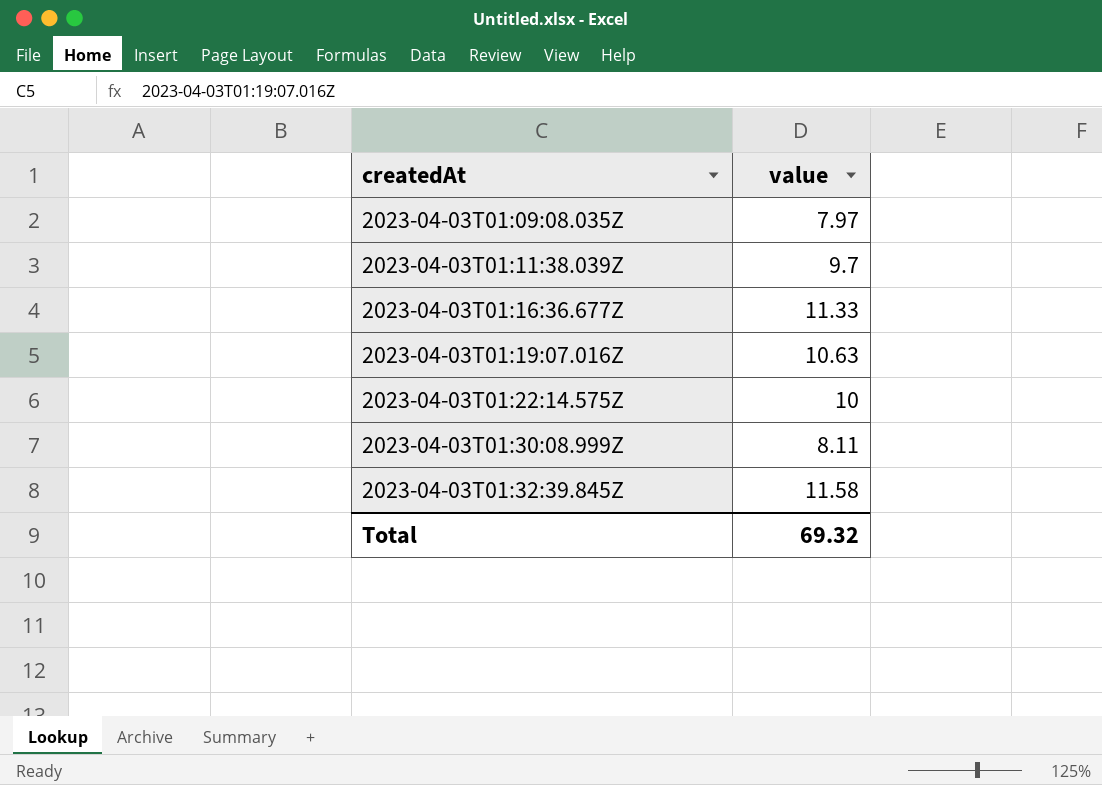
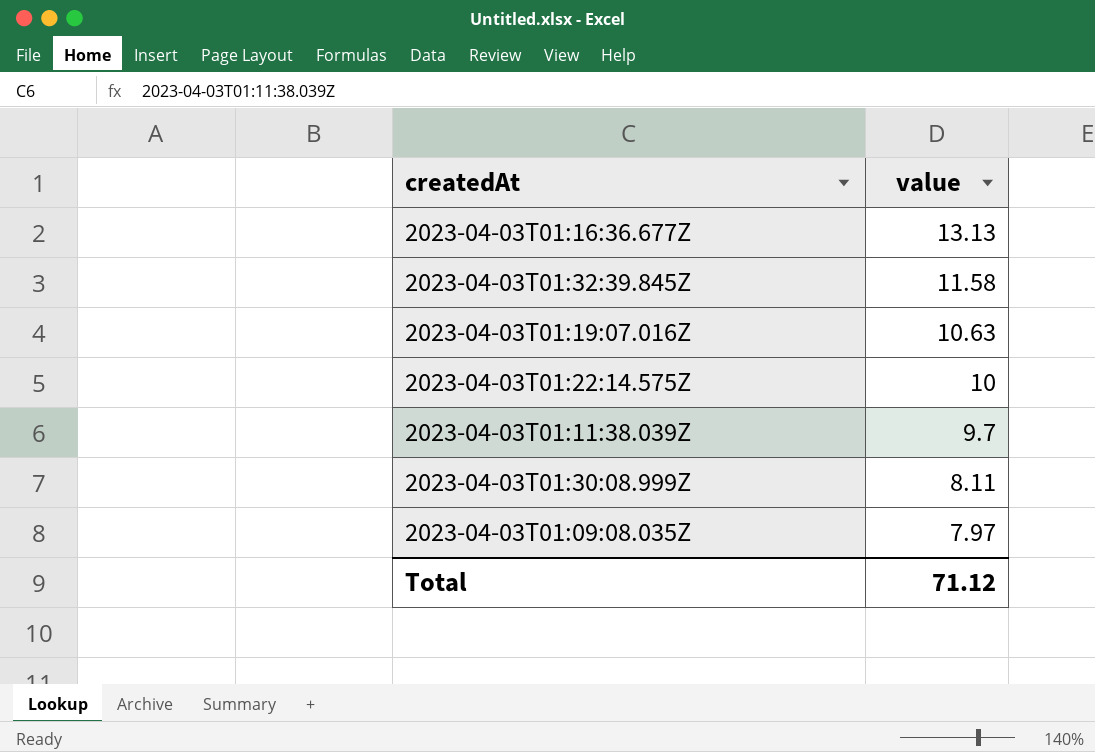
row order: createdAt ascending -> value descending
2023-04-03T01:16:36.677Z | value: 11.33 -> 13.13
Total | value: 69.32 -> 71.12

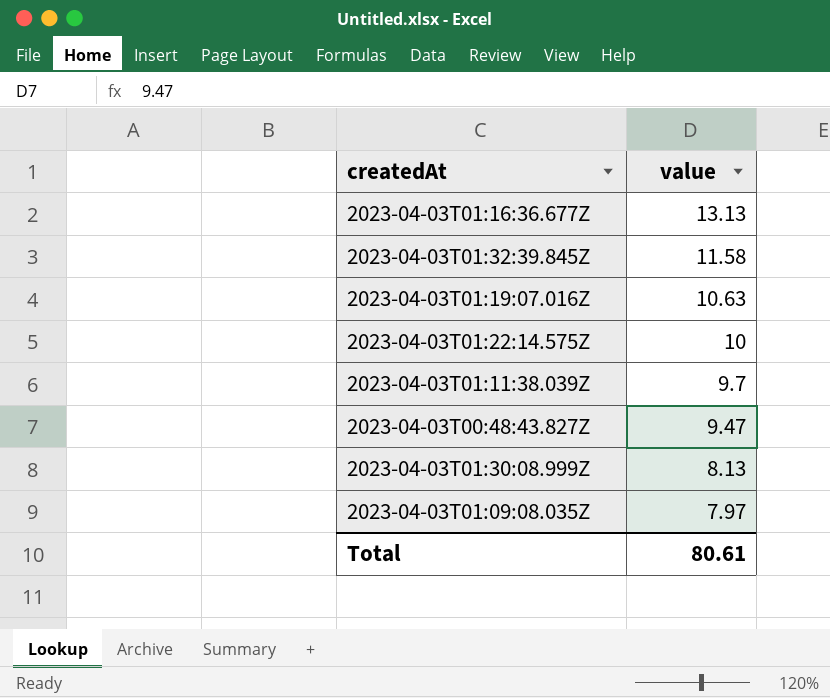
row 2023-04-03T00:48:43.827Z: none -> 9.47
2023-04-03T01:30:08.999Z | value: 8.11 -> 8.13
Total | value: 71.12 -> 80.61

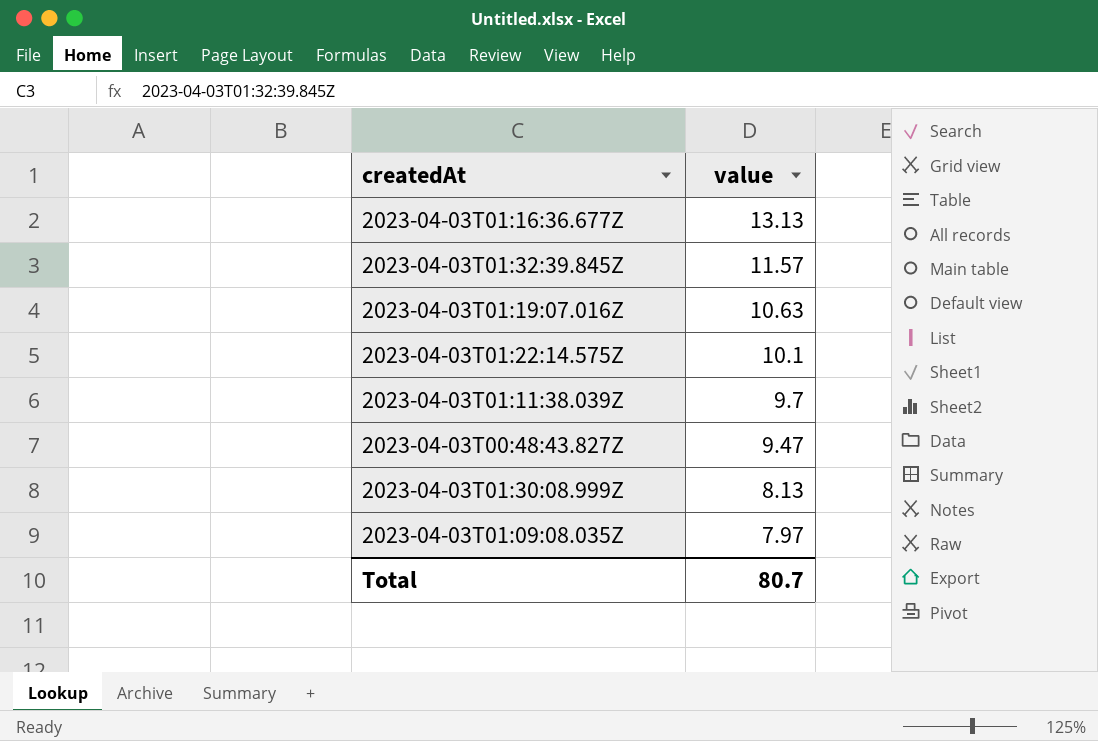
2023-04-03T01:32:39.845Z | value: 11.58 -> 11.57
2023-04-03T01:22:14.575Z | value: 10 -> 10.1
Total | value: 80.61 -> 80.7

